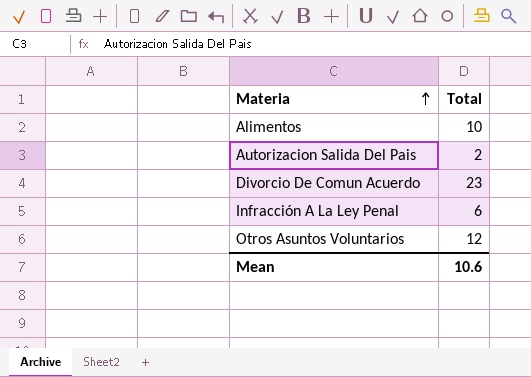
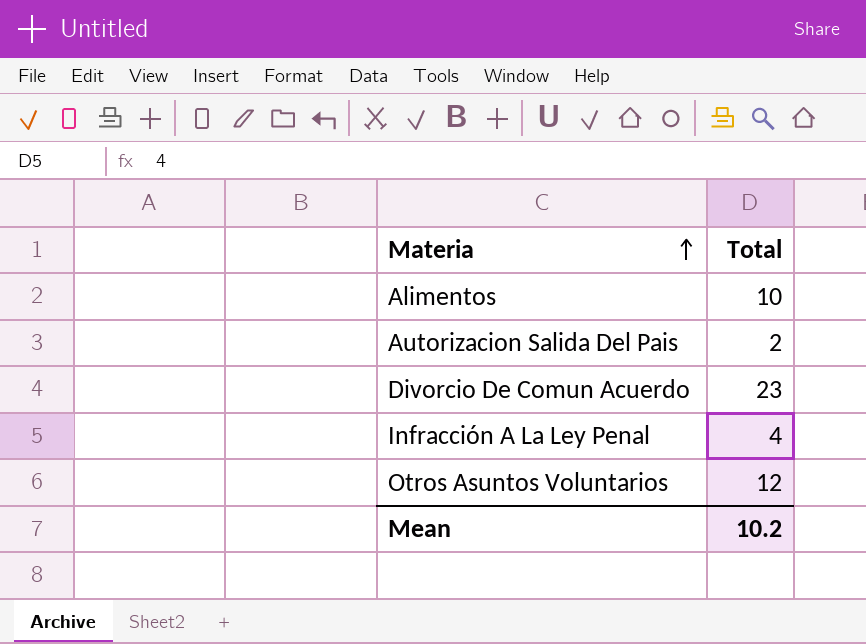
Infracción A La Ley Penal | Total: 6 -> 4
Mean | Total: 10.6 -> 10.2

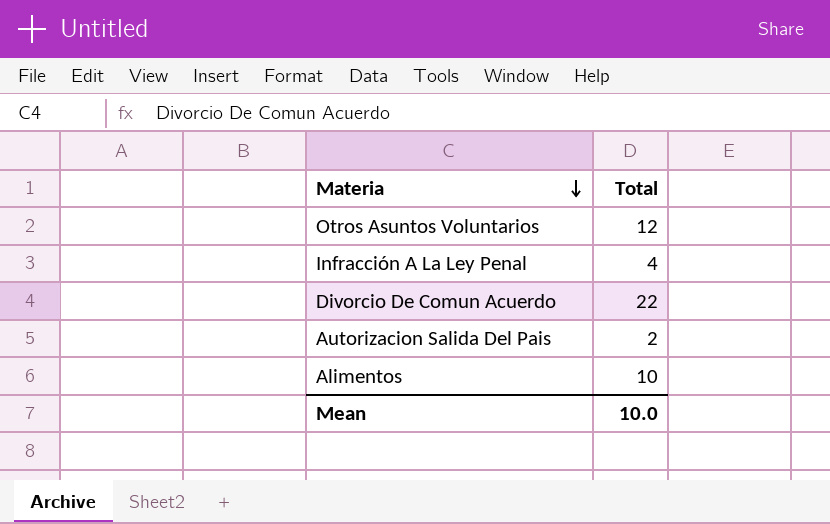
row order: Materia ascending -> Materia descending
Divorcio De Comun Acuerdo | Total: 23 -> 22
Mean | Total: 10.2 -> 10.0

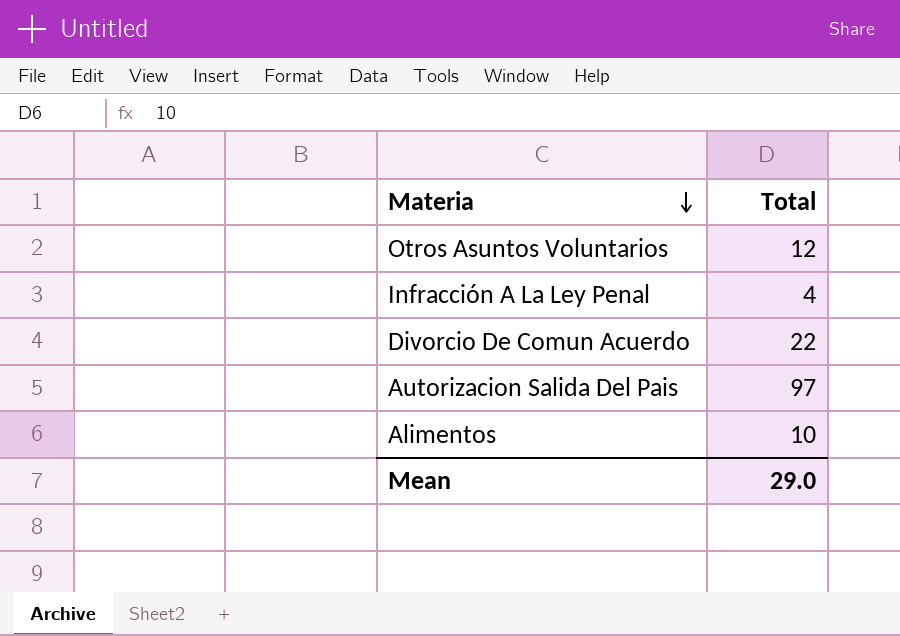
Autorizacion Salida Del Pais | Total: 2 -> 97
Mean | Total: 10.0 -> 29.0

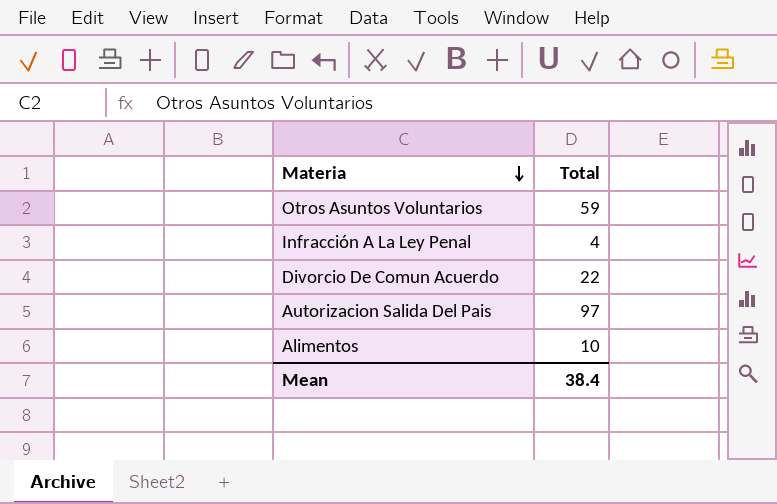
Otros Asuntos Voluntarios | Total: 12 -> 59
Mean | Total: 29.0 -> 38.4

